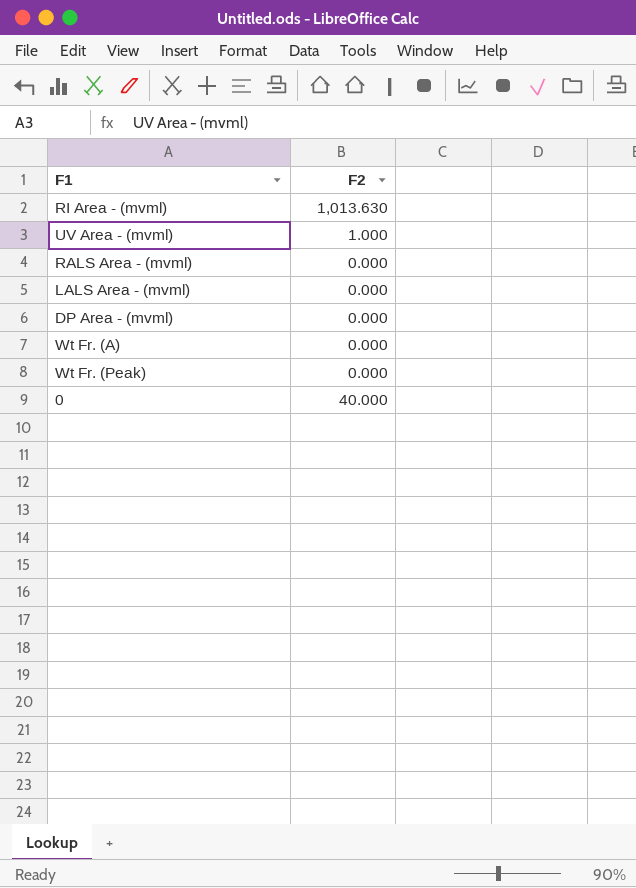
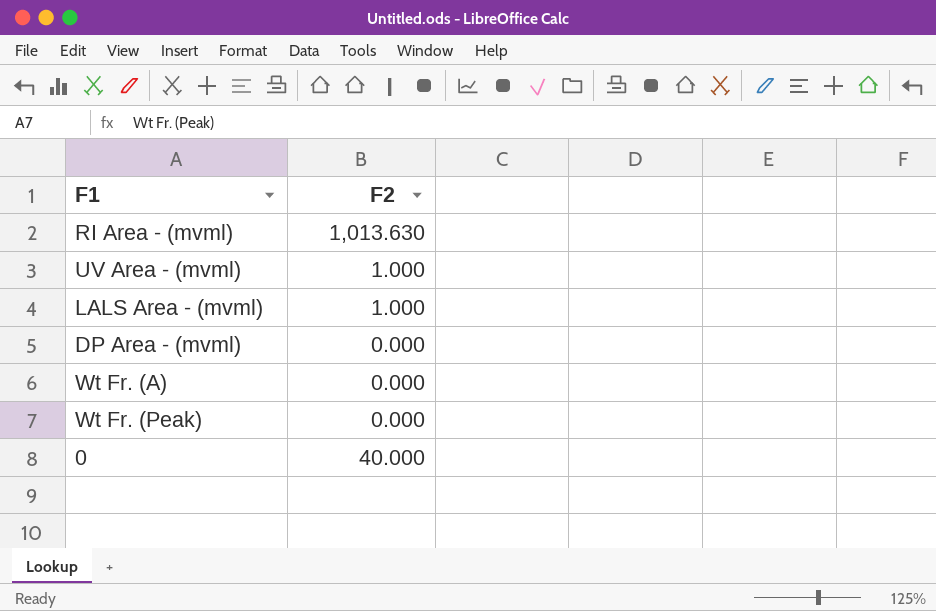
row RALS Area - (mvml): 0.000 -> none
LALS Area - (mvml) | F2: 0.000 -> 1.000

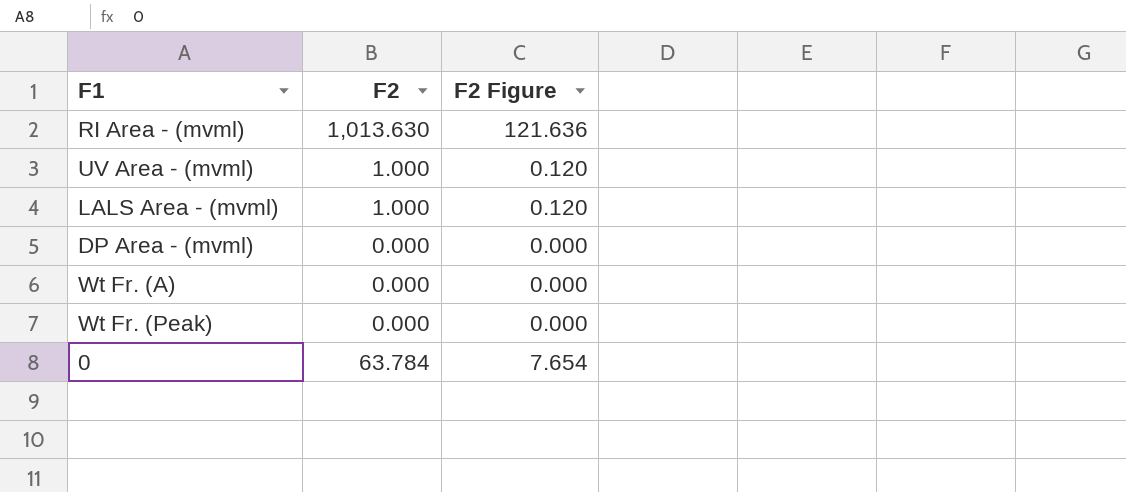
column F2 Figure | formula: none -> [F2] * 0.12
0 | F2: 40.000 -> 63.784

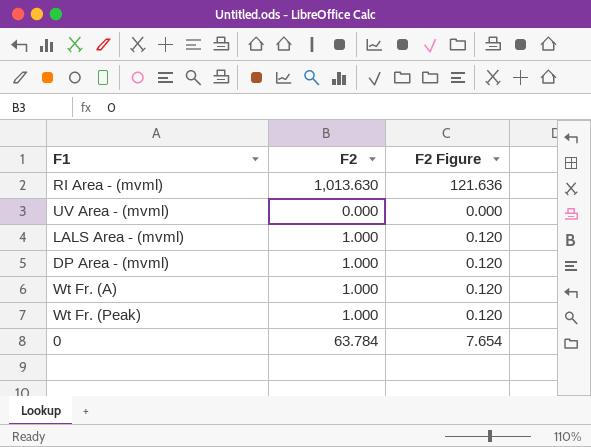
UV Area - (mvml) | F2: 1.000 -> 0.000
UV Area - (mvml) | F2 Figure: 0.120 -> 0.000
DP Area - (mvml) | F2: 0.000 -> 1.000
DP Area - (mvml) | F2 Figure: 0.000 -> 0.120
Wt Fr. (A) | F2: 0.000 -> 1.000
Wt Fr. (A) | F2 Figure: 0.000 -> 0.120
Wt Fr. (Peak) | F2: 0.000 -> 1.000
Wt Fr. (Peak) | F2 Figure: 0.000 -> 0.120

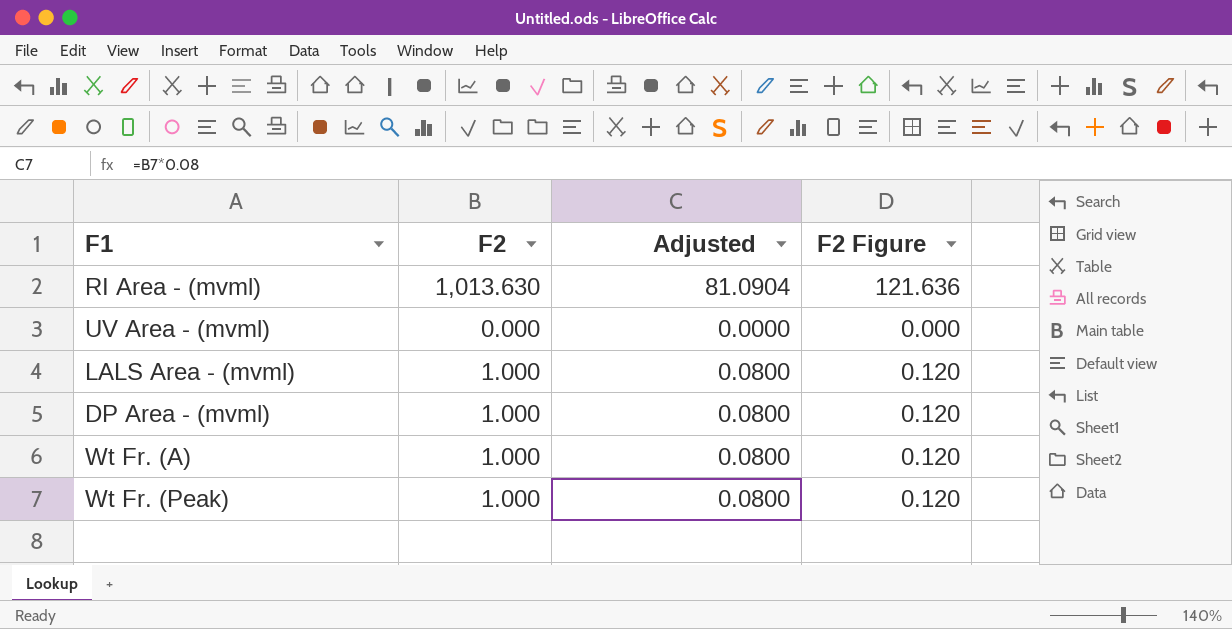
column Adjusted | formula: none -> [F2] * 0.08
row 0: 63.784 | 7.654 -> none

